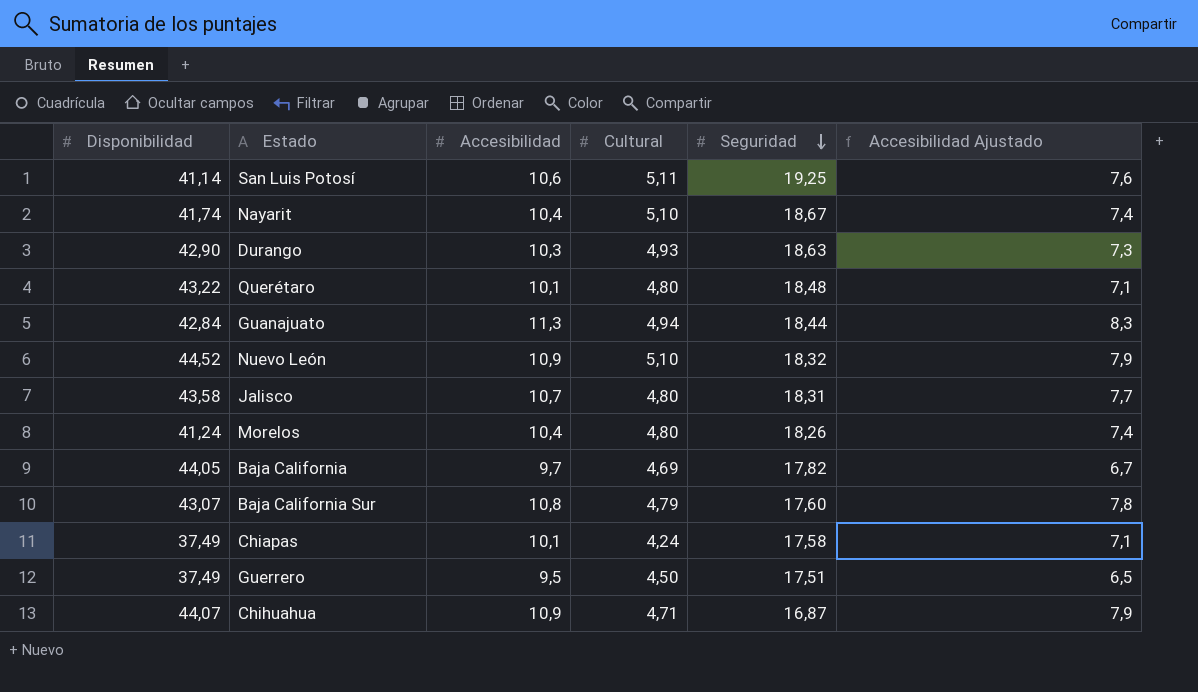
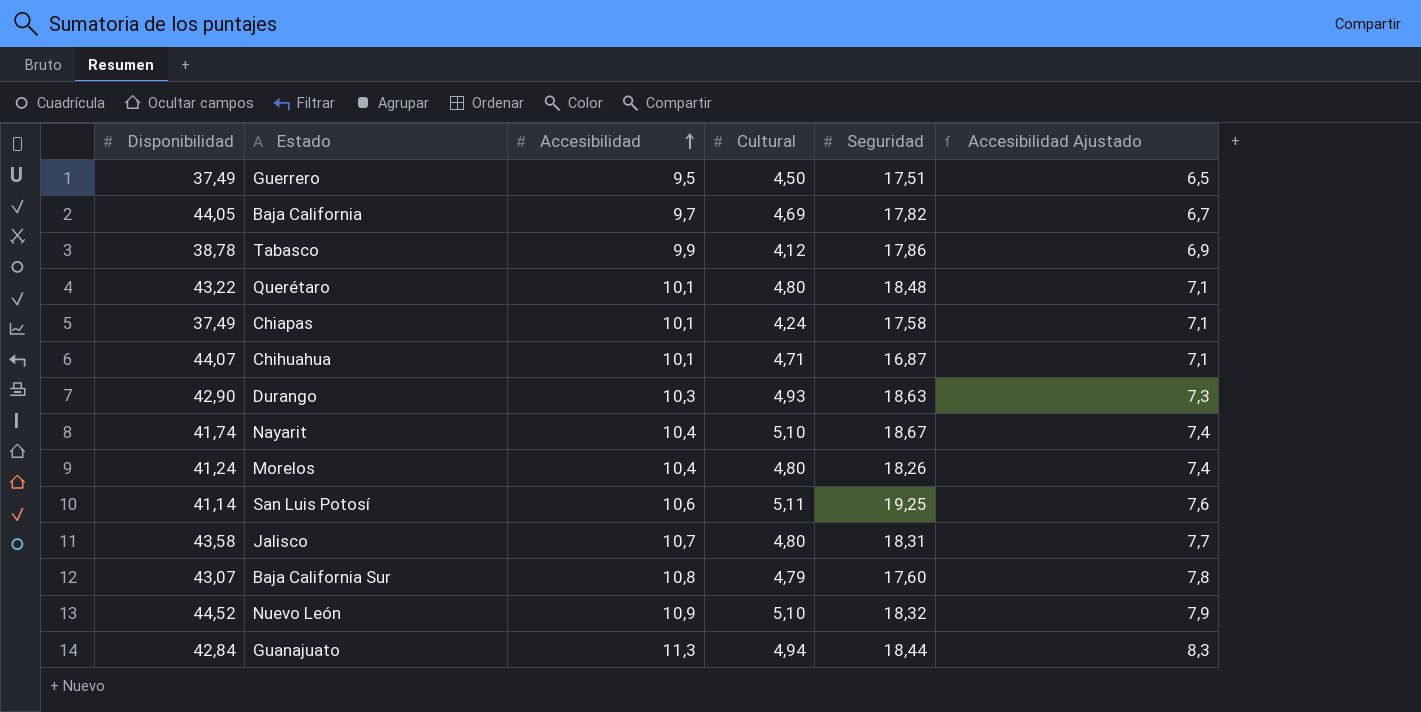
row order: Seguridad descending -> Accesibilidad ascending
row Tabasco: none -> 38,78 | 9,9 | 4,12 | 17,86 | 6,9
Chihuahua | Accesibilidad: 10,9 -> 10,1
Chihuahua | Accesibilidad Ajustado: 7,9 -> 7,1

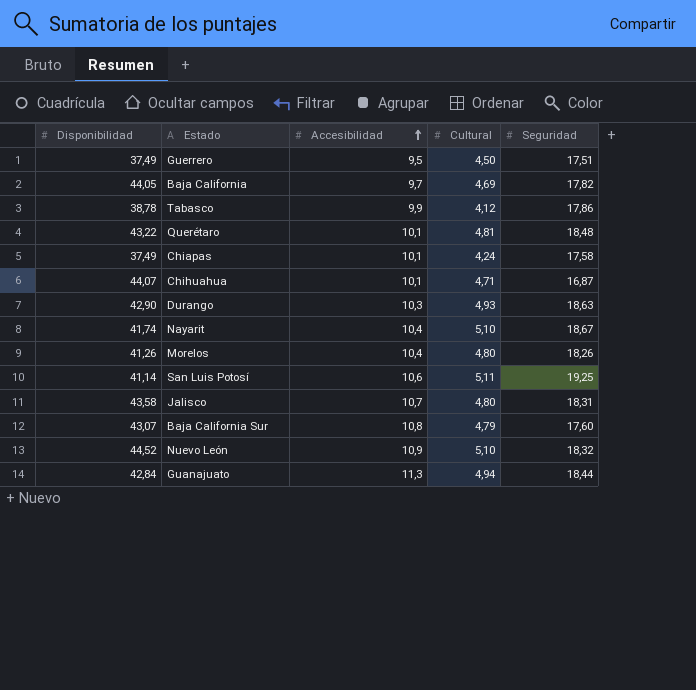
column Accesibilidad Ajustado | formula: [Accesibilidad] - 3 -> none
Querétaro | Cultural: 4,80 -> 4,81
Morelos | Disponibilidad: 41,24 -> 41,26

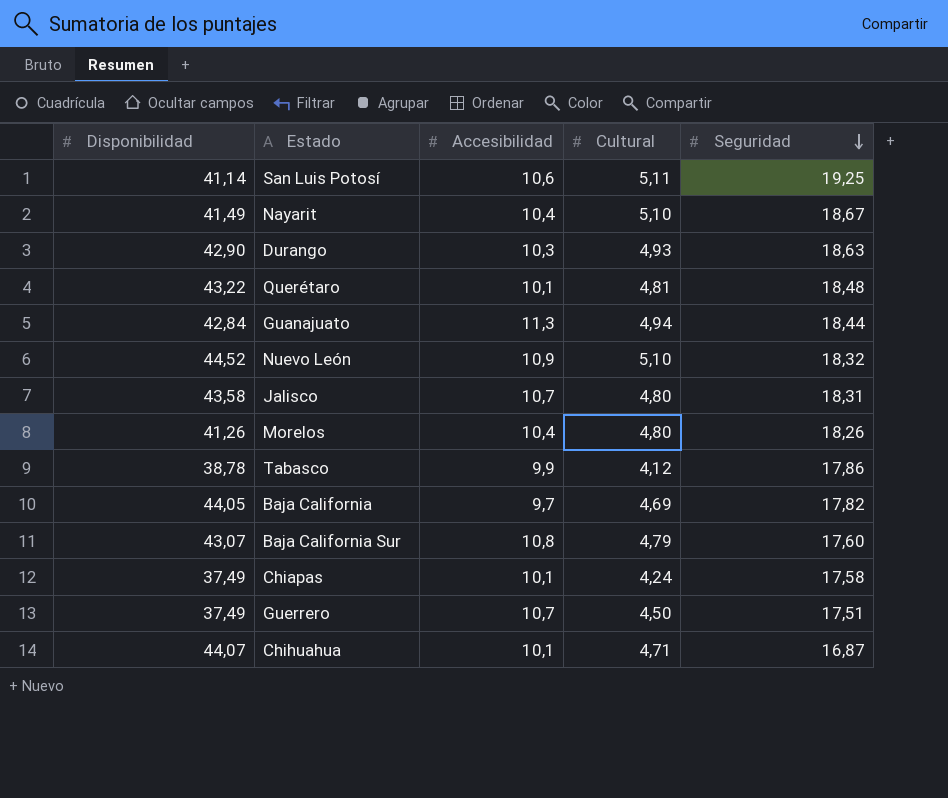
row order: Accesibilidad ascending -> Seguridad descending
Nayarit | Disponibilidad: 41,74 -> 41,49
Guerrero | Accesibilidad: 9,5 -> 10,7

